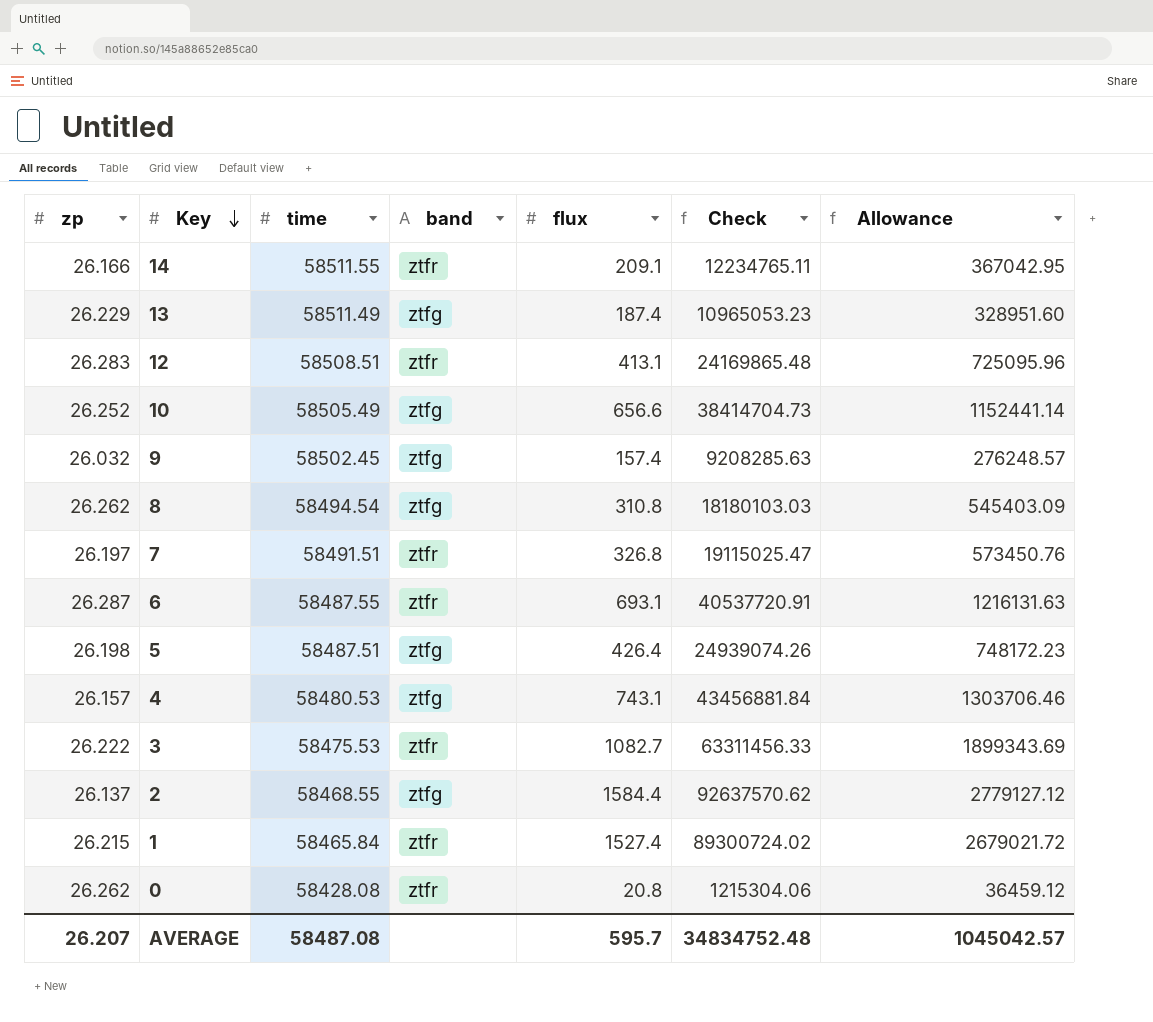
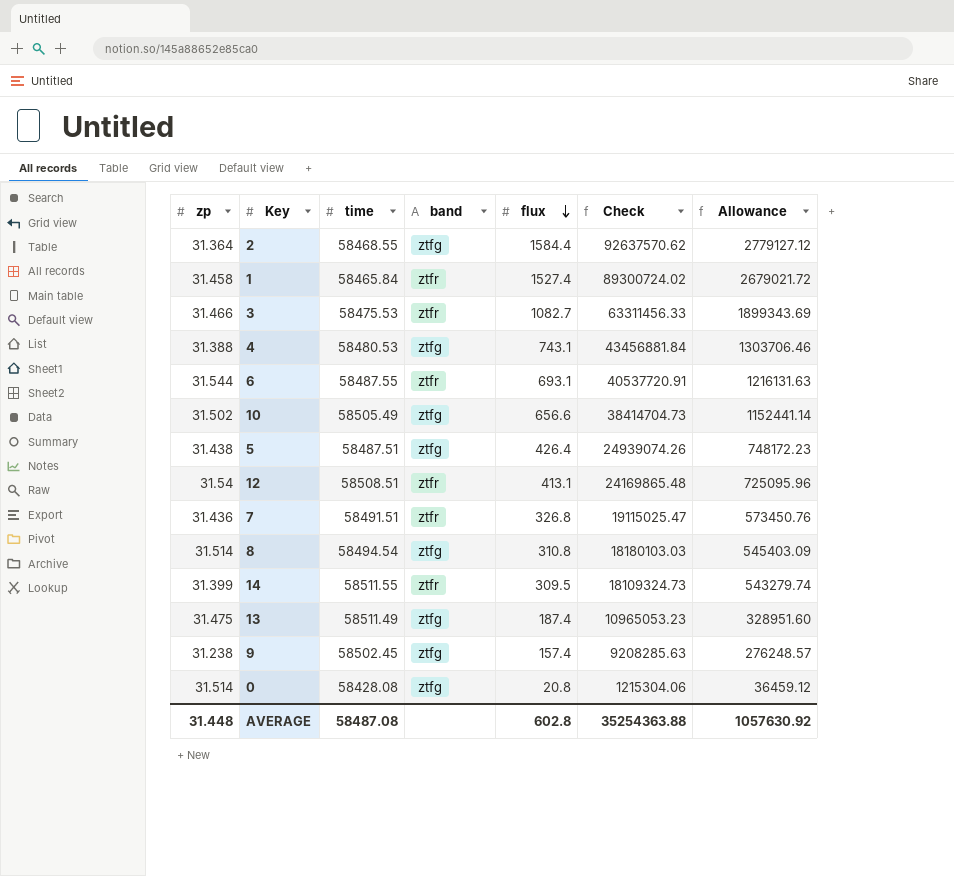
row order: Key descending -> flux descending
2 | zp: 26.137 -> 31.364
1 | zp: 26.215 -> 31.458
3 | zp: 26.222 -> 31.466
4 | zp: 26.157 -> 31.388
6 | zp: 26.287 -> 31.544
10 | zp: 26.252 -> 31.502
5 | zp: 26.198 -> 31.438
12 | zp: 26.283 -> 31.54
7 | zp: 26.197 -> 31.436
8 | zp: 26.262 -> 31.514
14 | zp: 26.166 -> 31.399
14 | flux: 209.1 -> 309.5
14 | Check: 12234765.11 -> 18109324.73
14 | Allowance: 367042.95 -> 543279.74
13 | zp: 26.229 -> 31.475
9 | zp: 26.032 -> 31.238
0 | zp: 26.262 -> 31.514
0 | band: ztfr -> ztfg
AVERAGE | zp: 26.207 -> 31.448
AVERAGE | flux: 595.7 -> 602.8
AVERAGE | Check: 34834752.48 -> 35254363.88
AVERAGE | Allowance: 1045042.57 -> 1057630.92

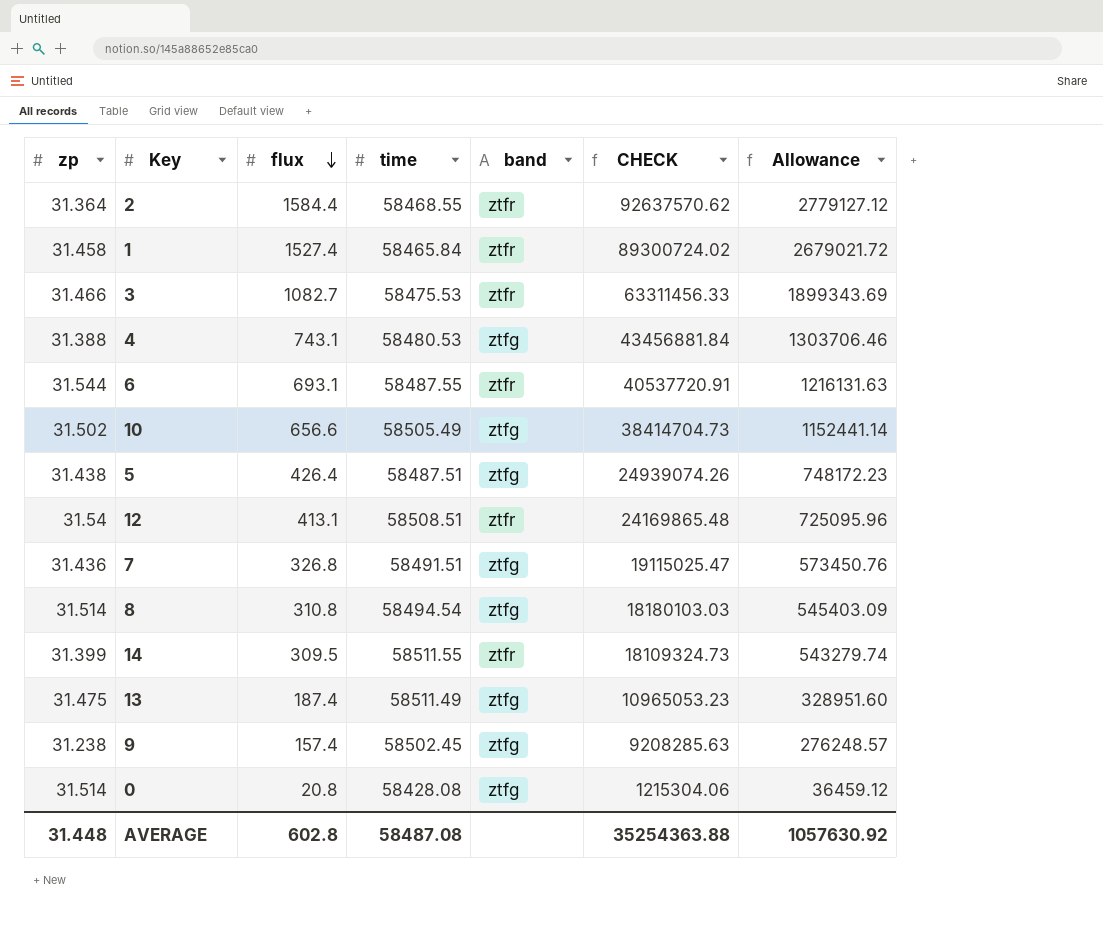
column flux | position: 5 -> 3
column name: Check -> CHECK
2 | band: ztfg -> ztfr
7 | band: ztfr -> ztfg

